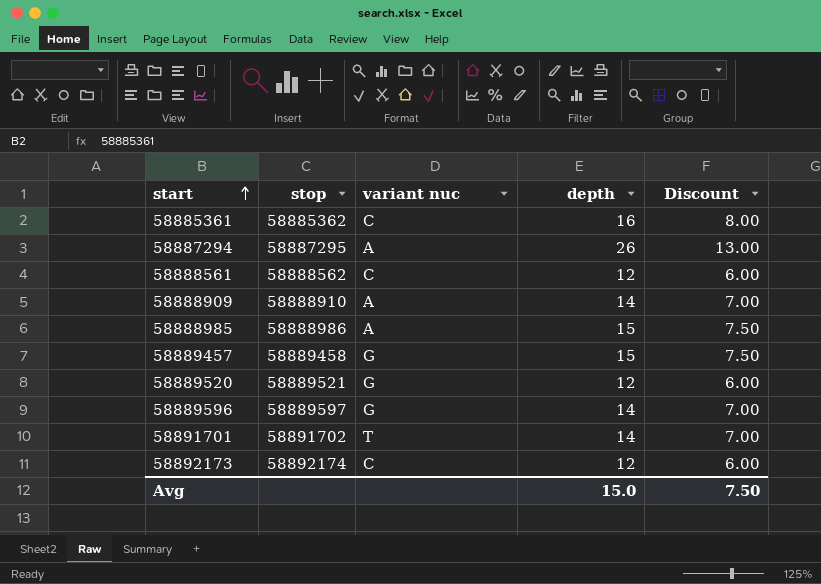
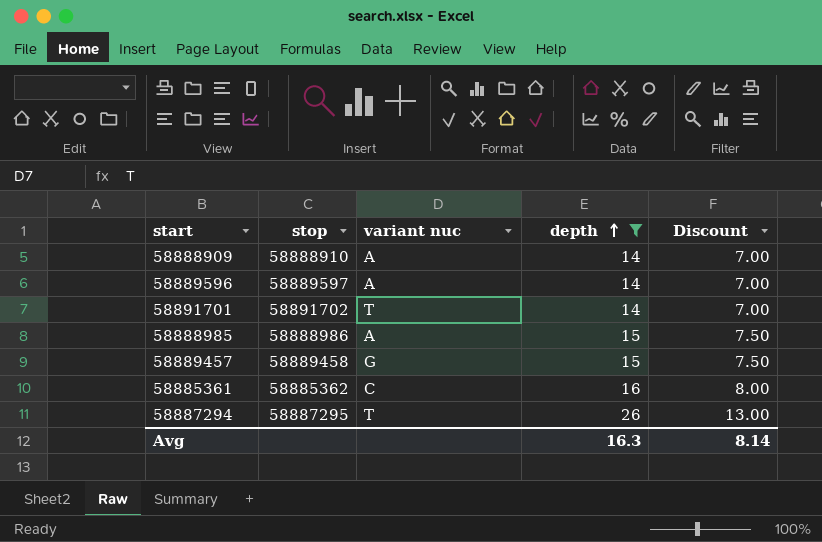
filter: none -> depth != 12
row order: start ascending -> depth ascending
58889596 | variant nuc: G -> A
58887294 | variant nuc: A -> T
Avg | depth: 15.0 -> 16.3
Avg | Discount: 7.50 -> 8.14

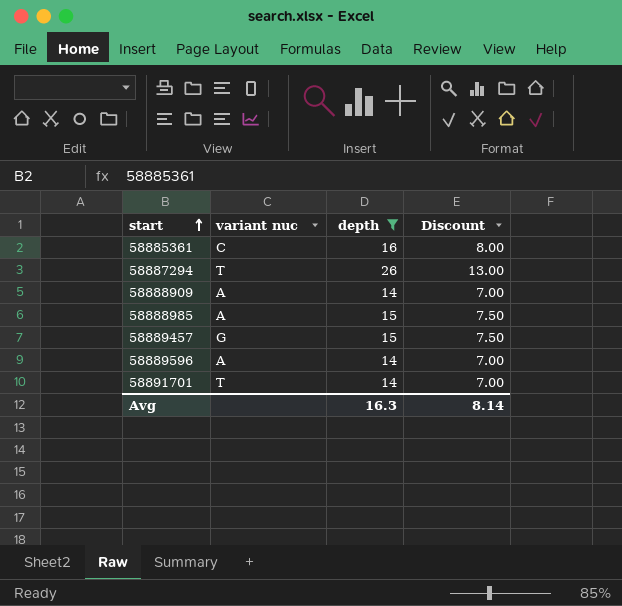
row order: depth ascending -> start ascending
column stop | position: 2 -> none

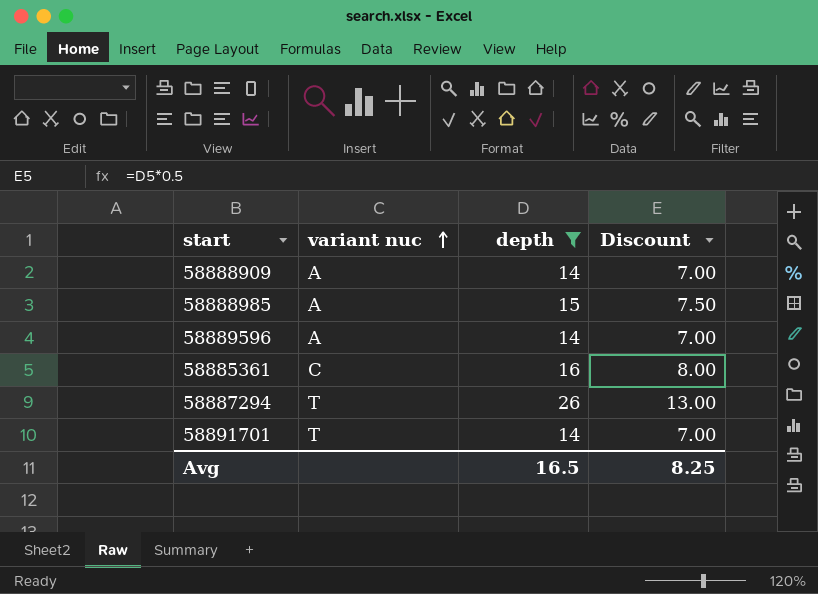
row order: start ascending -> variant nuc ascending
row 58889457: G | 15 | 7.50 -> none
Avg | depth: 16.3 -> 16.5
Avg | Discount: 8.14 -> 8.25

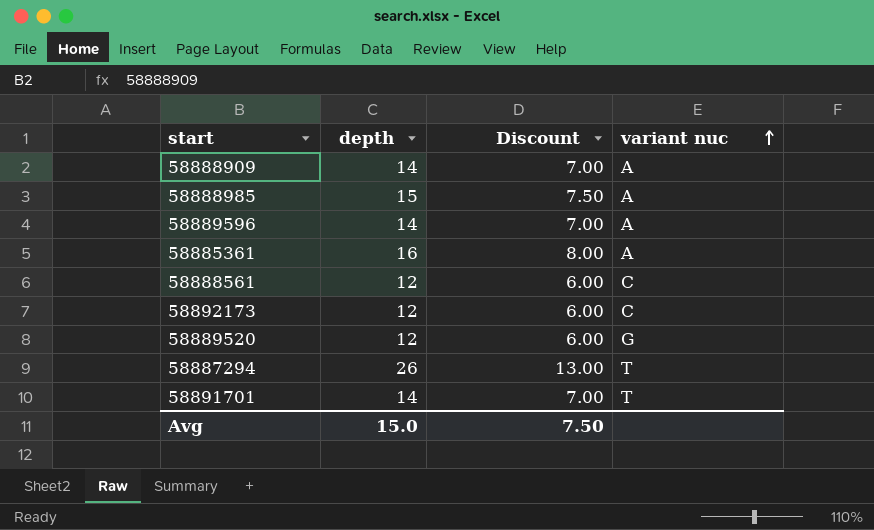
filter: depth != 12 -> none
column variant nuc | position: 2 -> 4
58885361 | variant nuc: C -> A
Avg | depth: 16.5 -> 15.0
Avg | Discount: 8.25 -> 7.50

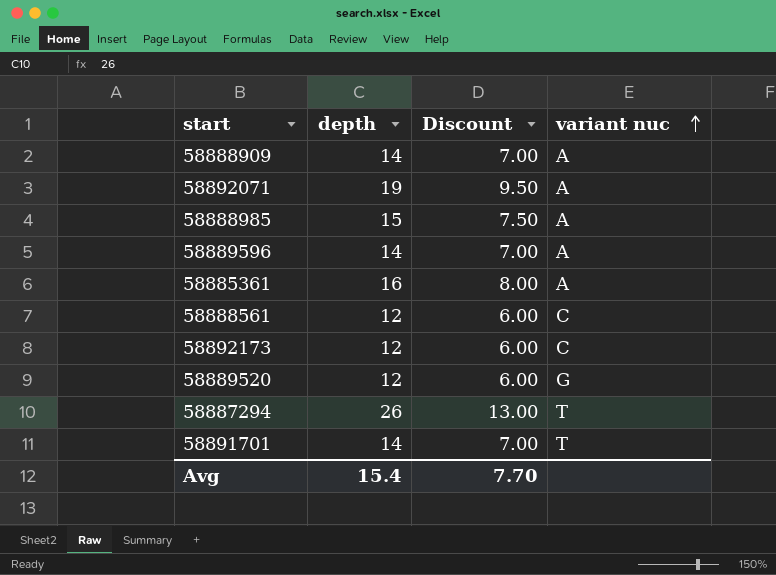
row 58892071: none -> 19 | 9.50 | A
Avg | depth: 15.0 -> 15.4
Avg | Discount: 7.50 -> 7.70

